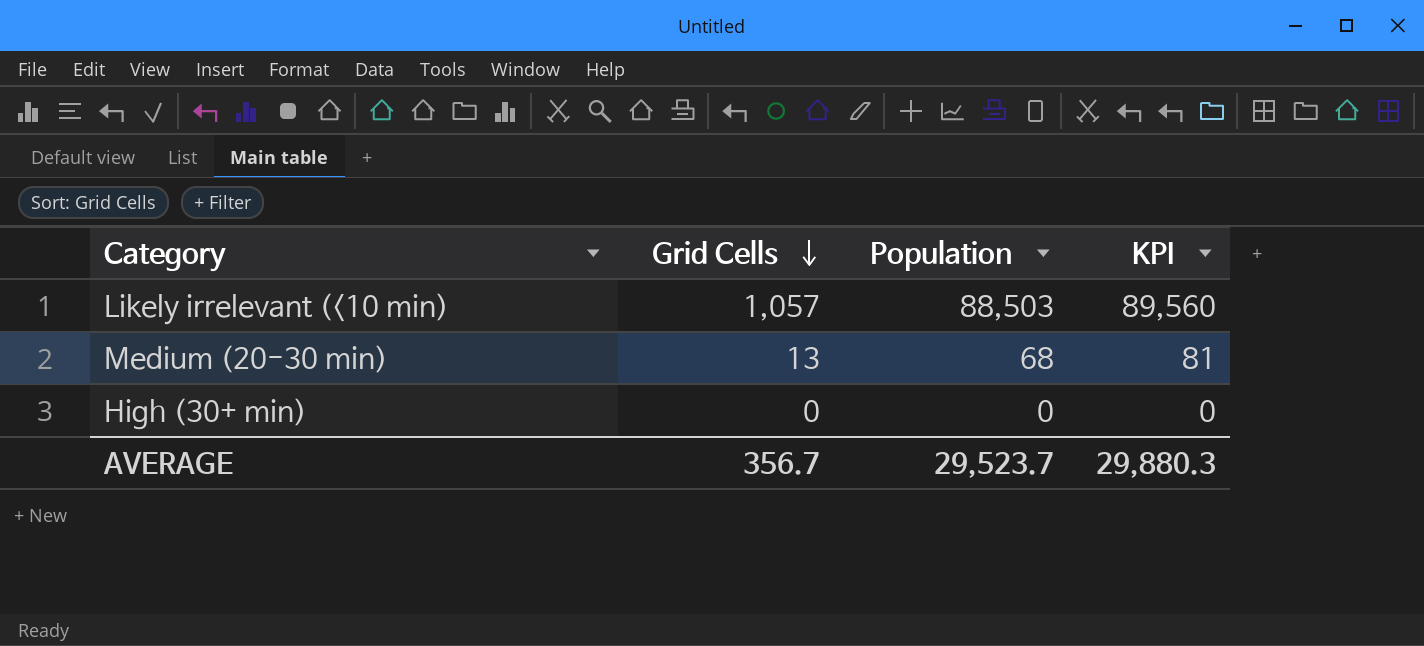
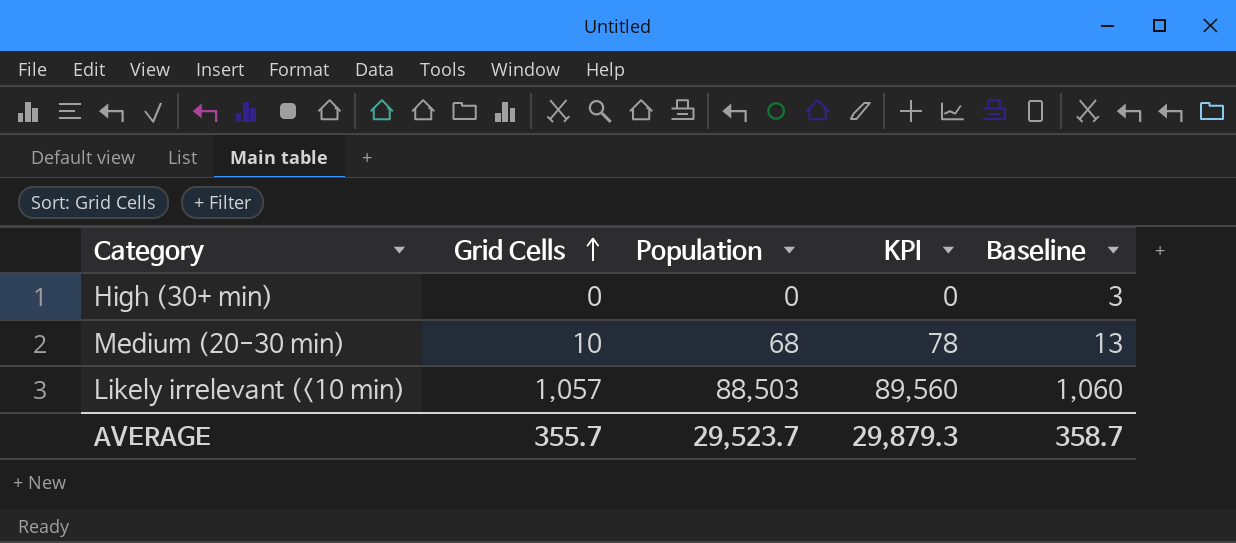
row order: Grid Cells descending -> Grid Cells ascending
column Baseline | formula: none -> [Grid Cells] + 3
Medium (20-30 min) | Grid Cells: 13 -> 10
Medium (20-30 min) | KPI: 81 -> 78
AVERAGE | Grid Cells: 356.7 -> 355.7
AVERAGE | KPI: 29,880.3 -> 29,879.3

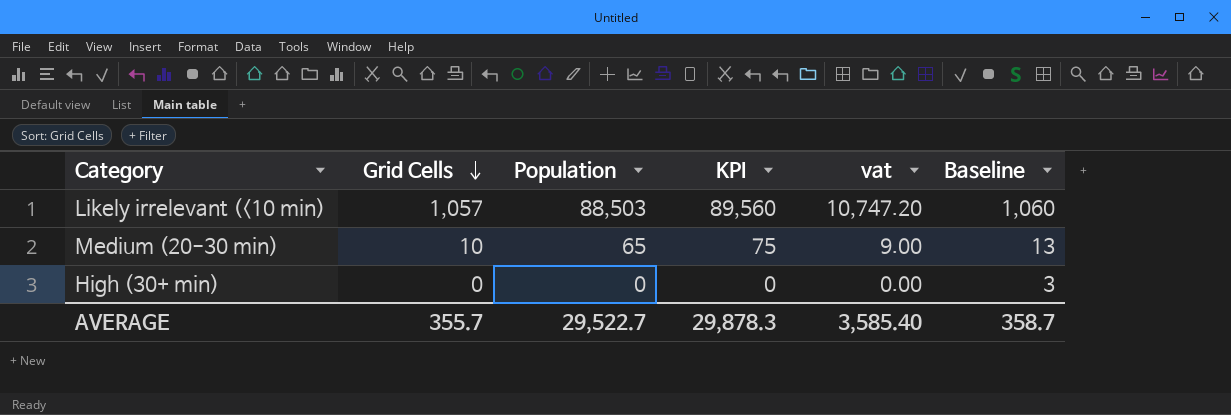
row order: Grid Cells ascending -> Grid Cells descending
column vat | formula: none -> [KPI] * 0.12
Medium (20-30 min) | Population: 68 -> 65
Medium (20-30 min) | KPI: 78 -> 75
AVERAGE | Population: 29,523.7 -> 29,522.7
AVERAGE | KPI: 29,879.3 -> 29,878.3

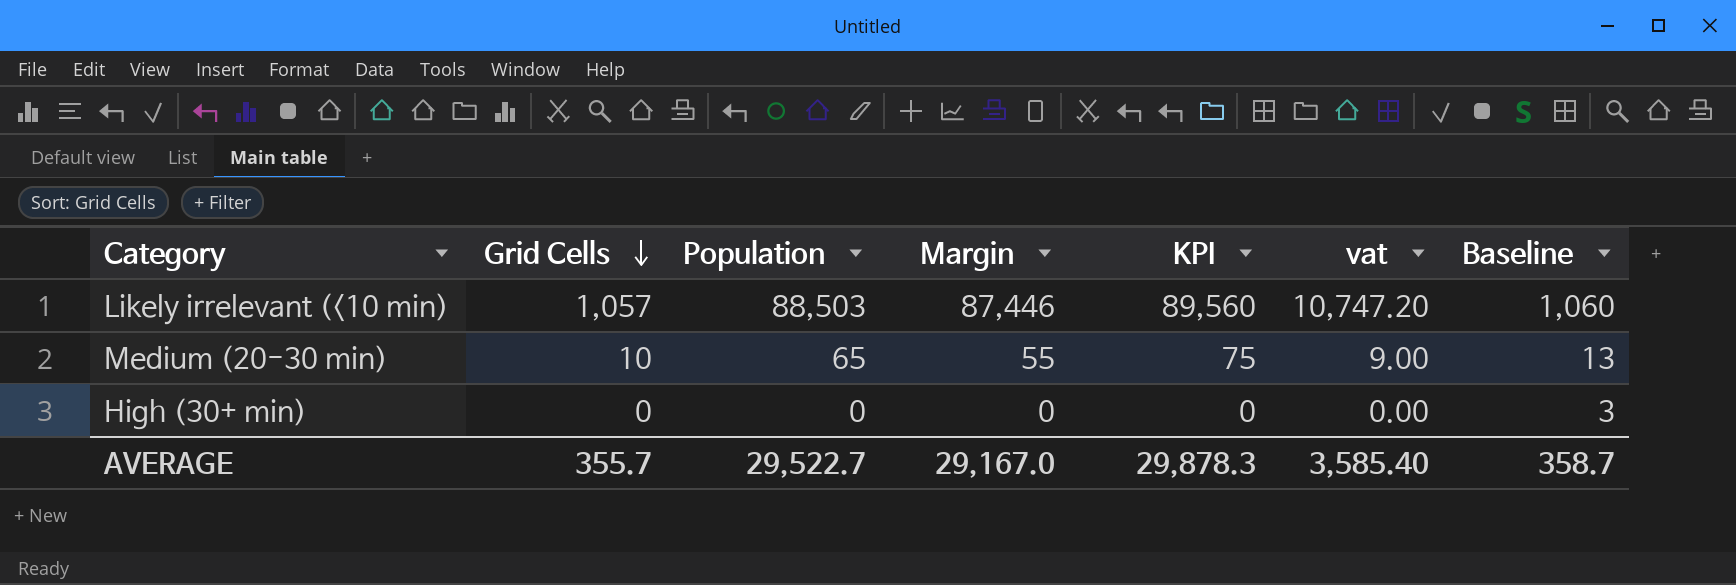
column Margin | formula: none -> [Population] - [Grid Cells]

